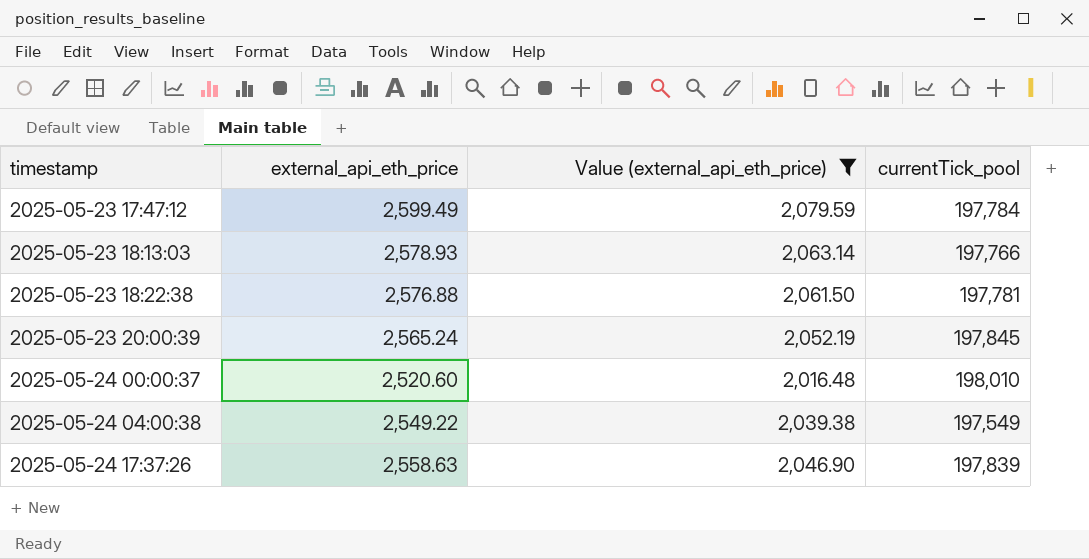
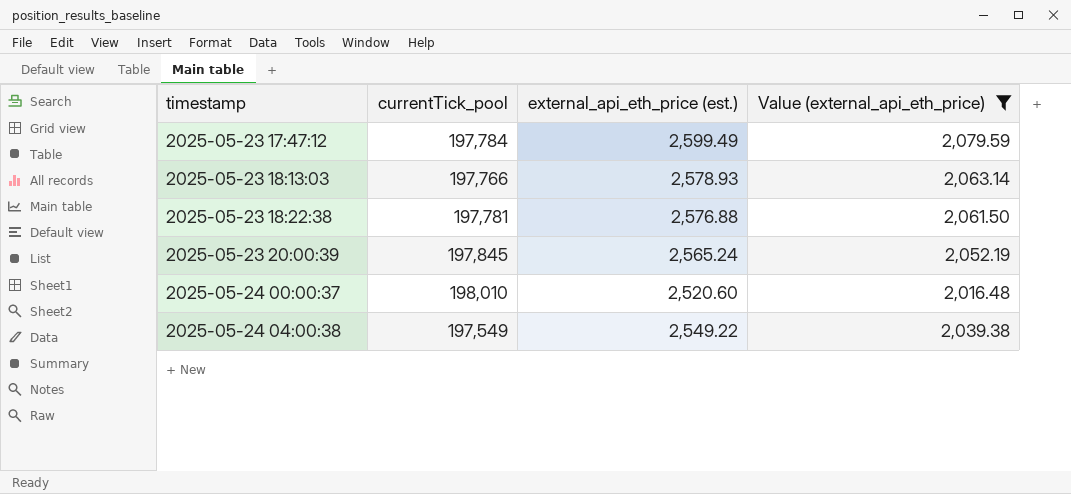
column currentTick_pool | position: 4 -> 2
column name: external_api_eth_price -> external_api_eth_price (est.)
row 2025-05-24 17:37:26: 2,558.63 | 2,046.90 | 197,839 -> none

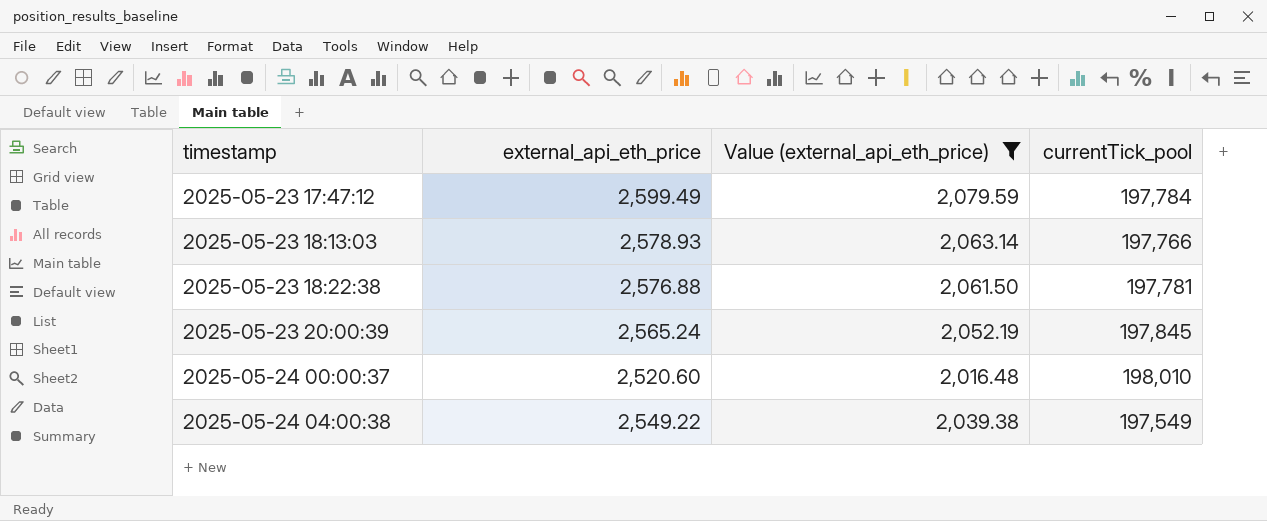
column name: external_api_eth_price (est.) -> external_api_eth_price
column currentTick_pool | position: 2 -> 4

